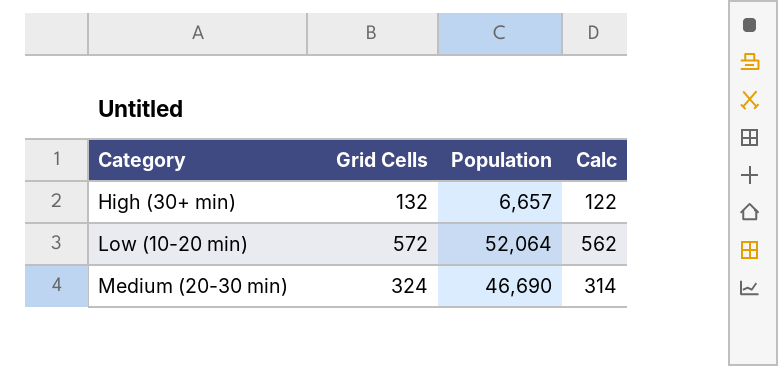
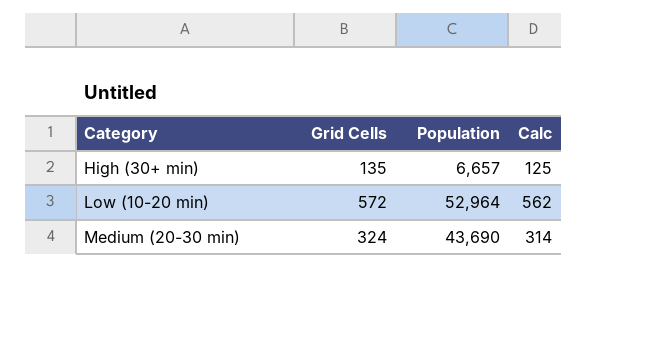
High (30+ min) | Grid Cells: 132 -> 135
High (30+ min) | Calc: 122 -> 125
Low (10-20 min) | Population: 52,064 -> 52,964
Medium (20-30 min) | Population: 46,690 -> 43,690

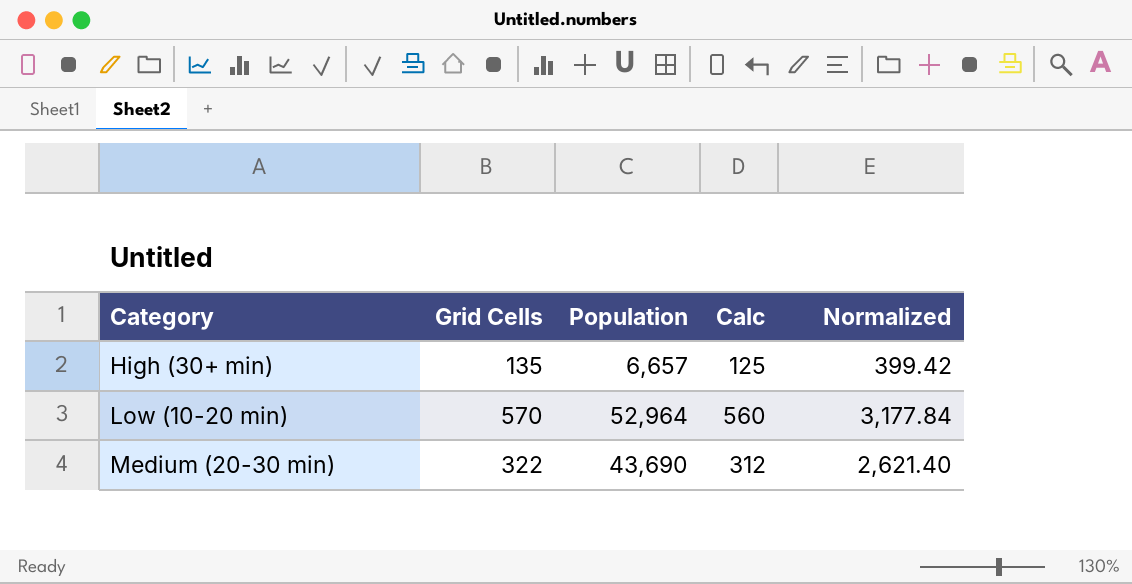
column Normalized | formula: none -> [Population] * 0.06
Low (10-20 min) | Grid Cells: 572 -> 570
Low (10-20 min) | Calc: 562 -> 560
Medium (20-30 min) | Grid Cells: 324 -> 322
Medium (20-30 min) | Calc: 314 -> 312

